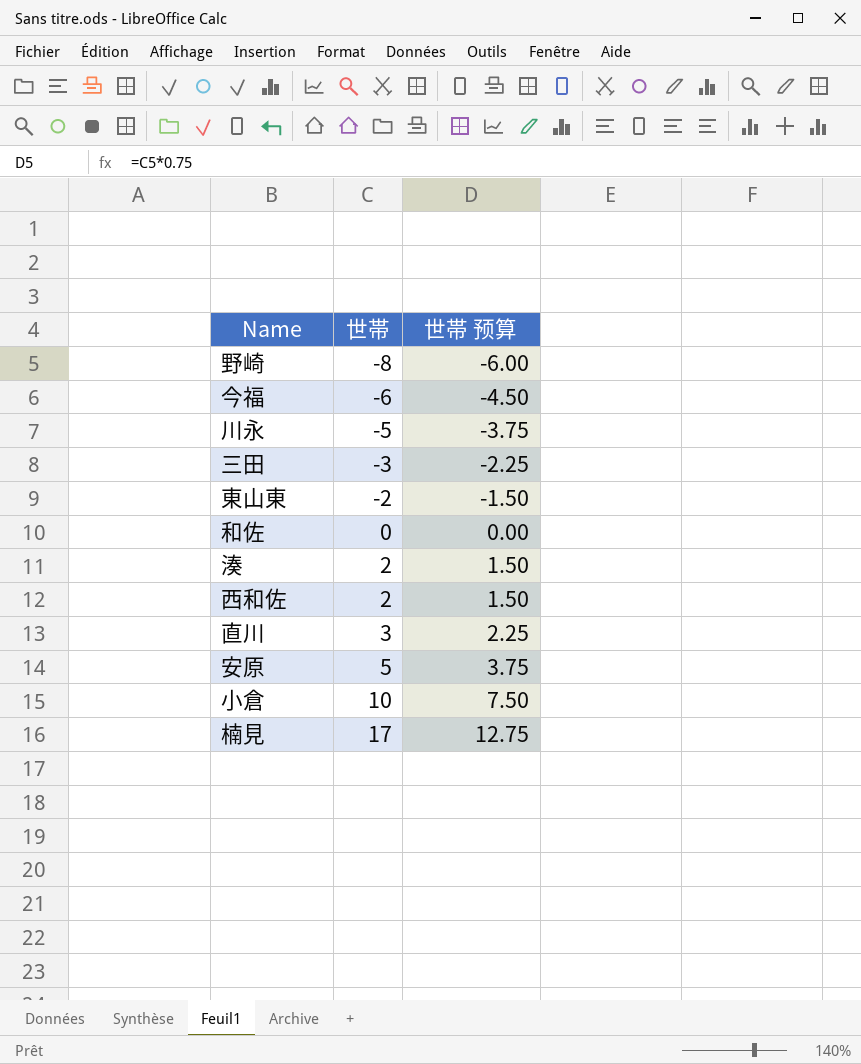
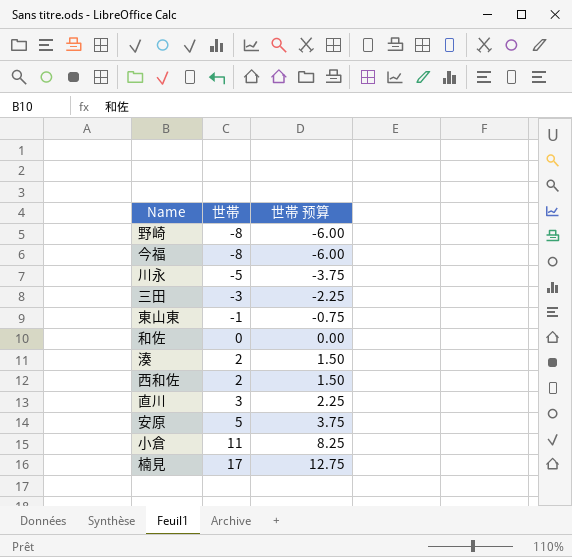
今福 | 世帯: -6 -> -8
今福 | 世帯 预算: -4.50 -> -6.00
東山東 | 世帯: -2 -> -1
東山東 | 世帯 预算: -1.50 -> -0.75
小倉 | 世帯: 10 -> 11
小倉 | 世帯 预算: 7.50 -> 8.25

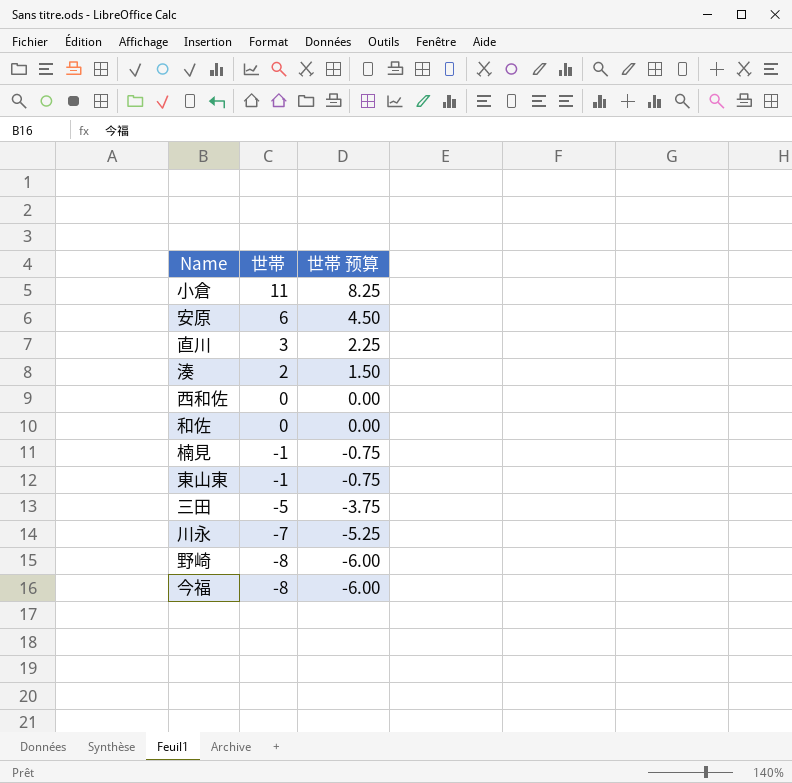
row order: 世帯 ascending -> 世帯 descending
安原 | 世帯: 5 -> 6
安原 | 世帯 预算: 3.75 -> 4.50
西和佐 | 世帯: 2 -> 0
西和佐 | 世帯 预算: 1.50 -> 0.00
楠見 | 世帯: 17 -> -1
楠見 | 世帯 预算: 12.75 -> -0.75
三田 | 世帯: -3 -> -5
三田 | 世帯 预算: -2.25 -> -3.75
川永 | 世帯: -5 -> -7
川永 | 世帯 预算: -3.75 -> -5.25

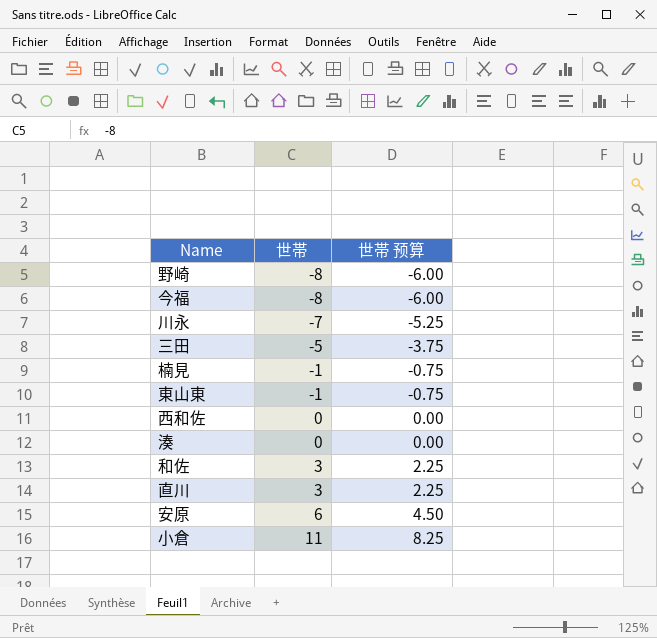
row order: 世帯 descending -> 世帯 ascending
湊 | 世帯: 2 -> 0
湊 | 世帯 预算: 1.50 -> 0.00
和佐 | 世帯: 0 -> 3
和佐 | 世帯 预算: 0.00 -> 2.25

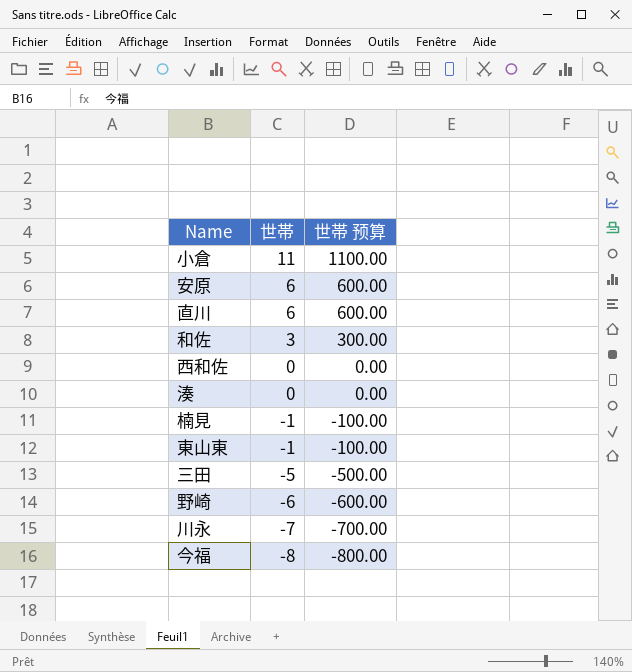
row order: 世帯 ascending -> 世帯 descending
column 世帯 预算 | formula: [世帯] * 0.75 -> [世帯] * 100
直川 | 世帯: 3 -> 6
野崎 | 世帯: -8 -> -6

